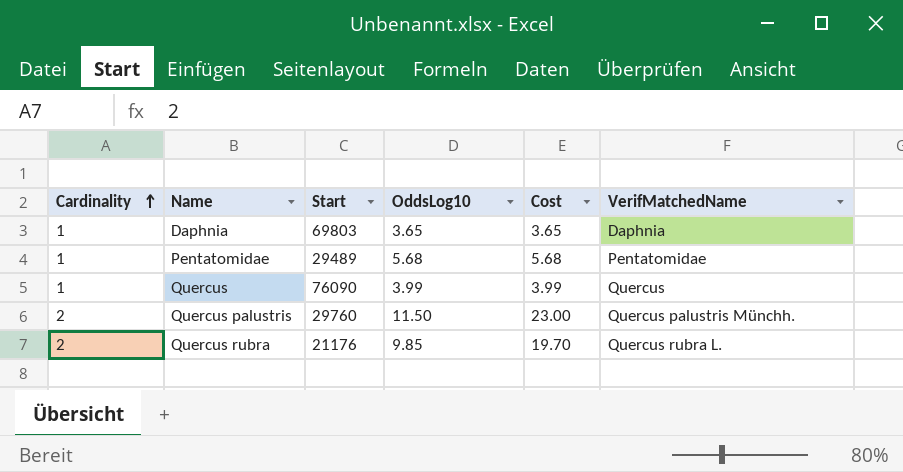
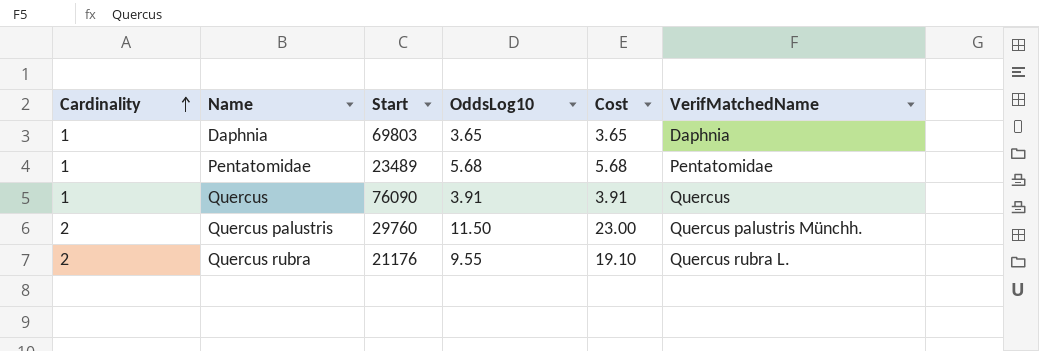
Pentatomidae | Start: 29489 -> 23489
Quercus | OddsLog10: 3.99 -> 3.91
Quercus | Cost: 3.99 -> 3.91
Quercus rubra | OddsLog10: 9.85 -> 9.55
Quercus rubra | Cost: 19.70 -> 19.10

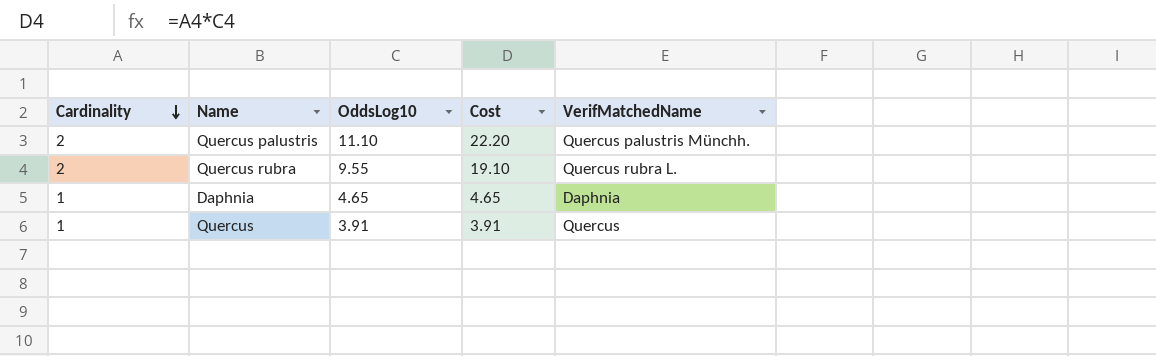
row order: Cardinality ascending -> Cardinality descending
column Start | position: 3 -> none
row Pentatomidae: 1 | 23489 | 5.68 | 5.68 | Pentatomidae -> none
Quercus palustris | OddsLog10: 11.50 -> 11.10
Quercus palustris | Cost: 23.00 -> 22.20
Daphnia | OddsLog10: 3.65 -> 4.65
Daphnia | Cost: 3.65 -> 4.65

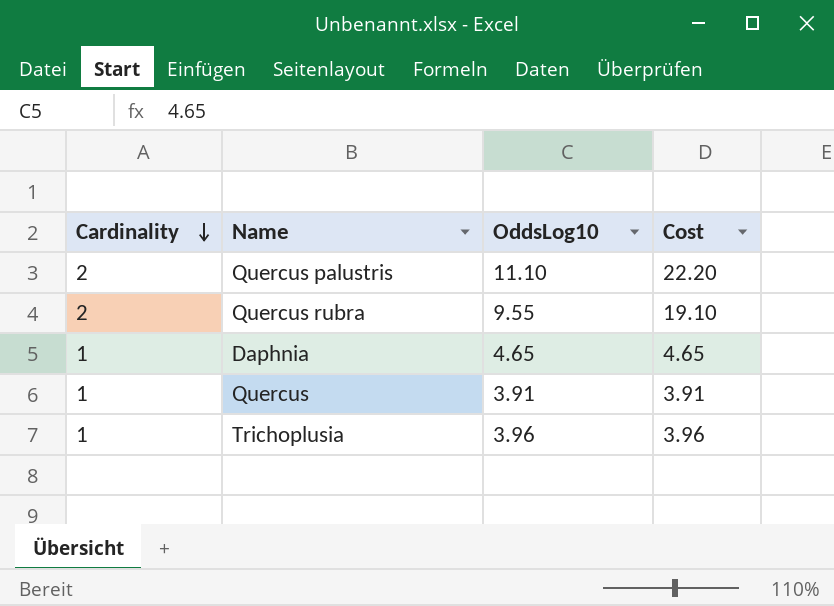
column VerifMatchedName | position: 5 -> none
row Trichoplusia: none -> 1 | 3.96 | 3.96

